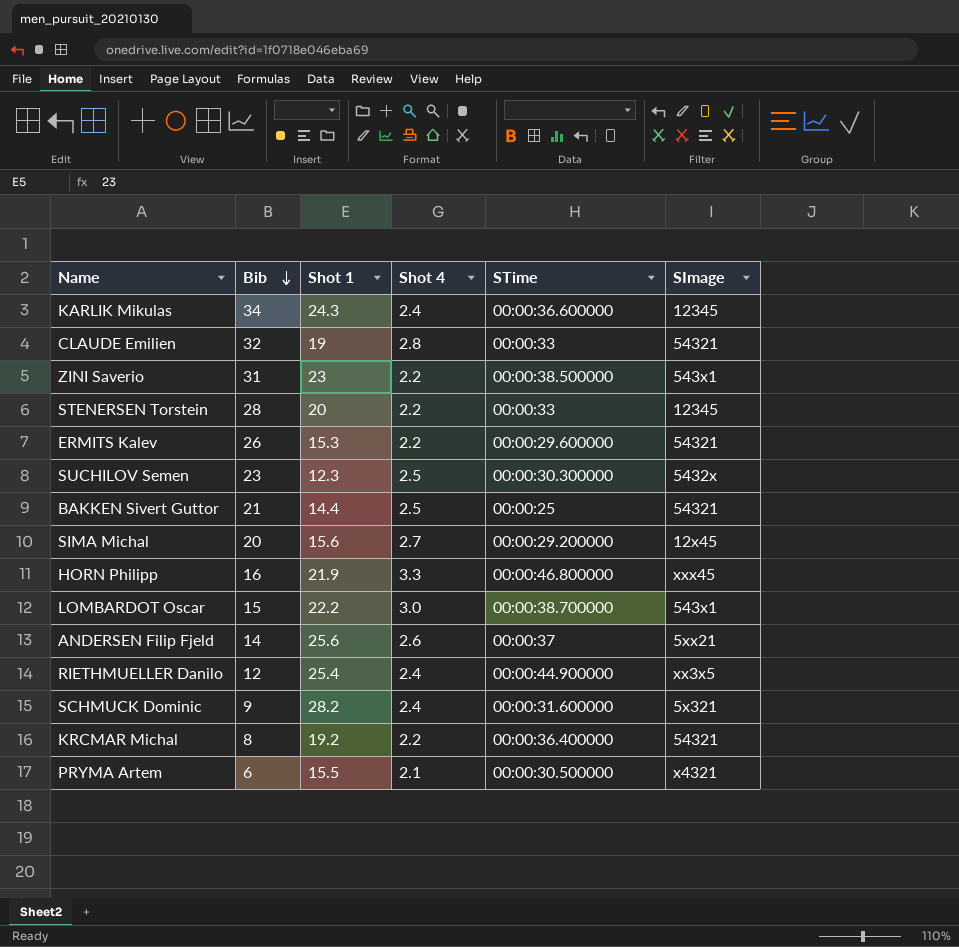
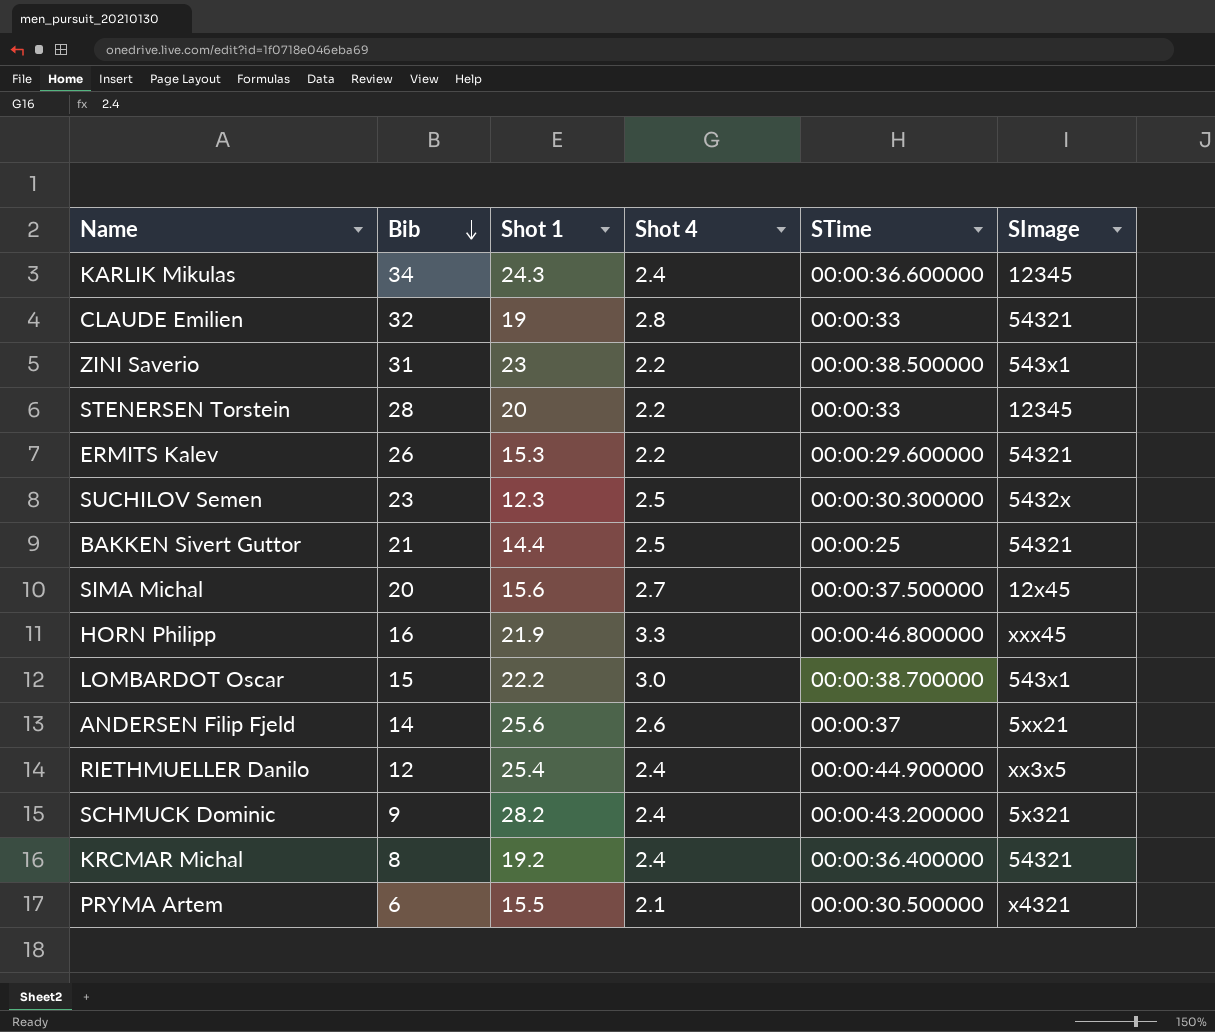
SIMA Michal | STime: 00:00:29.200000 -> 00:00:37.500000
SCHMUCK Dominic | STime: 00:00:31.600000 -> 00:00:43.200000
KRCMAR Michal | Shot 4: 2.2 -> 2.4

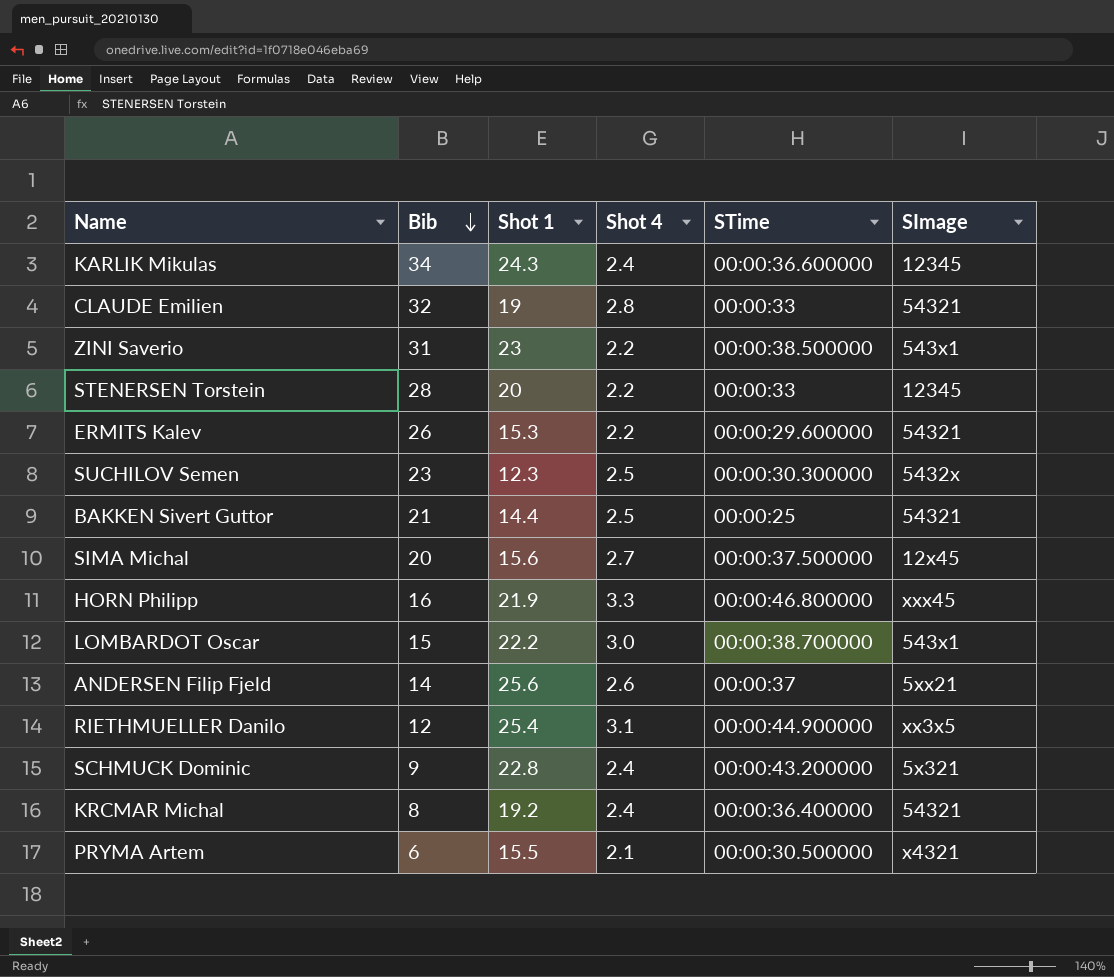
RIETHMUELLER Danilo | Shot 4: 2.4 -> 3.1
SCHMUCK Dominic | Shot 1: 28.2 -> 22.8

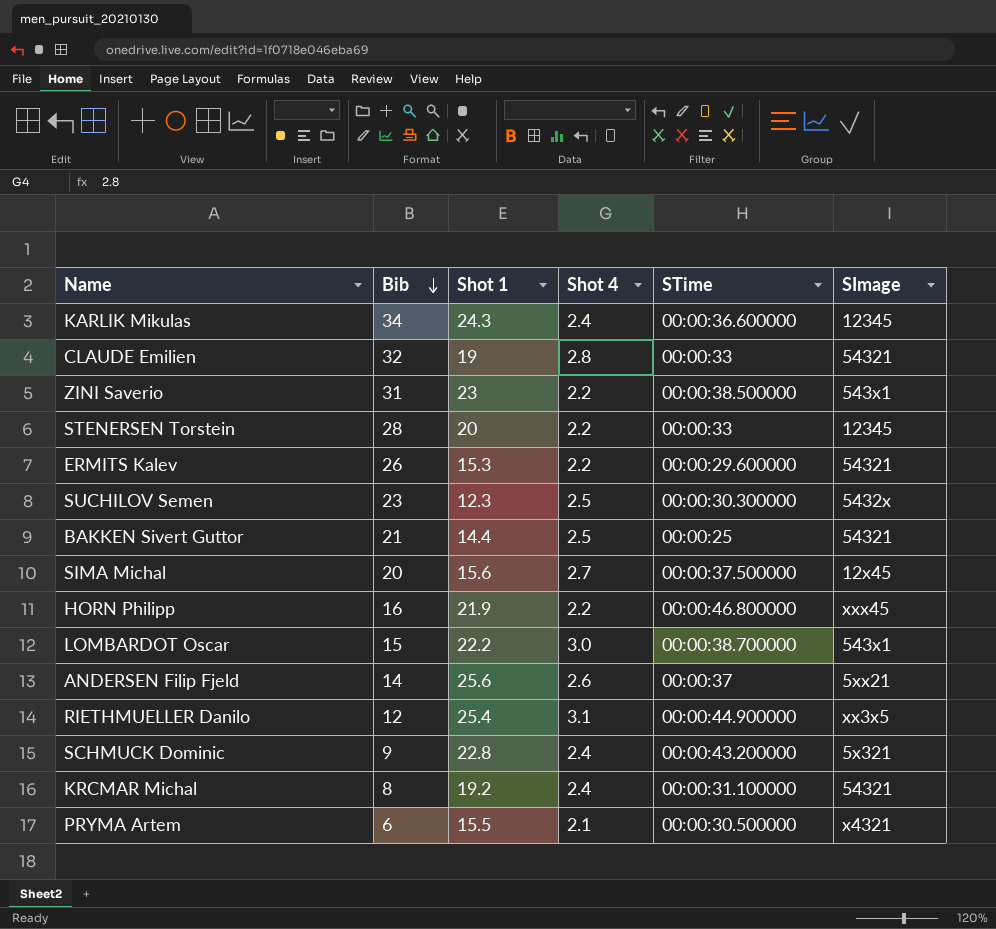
HORN Philipp | Shot 4: 3.3 -> 2.2
KRCMAR Michal | STime: 00:00:36.400000 -> 00:00:31.100000

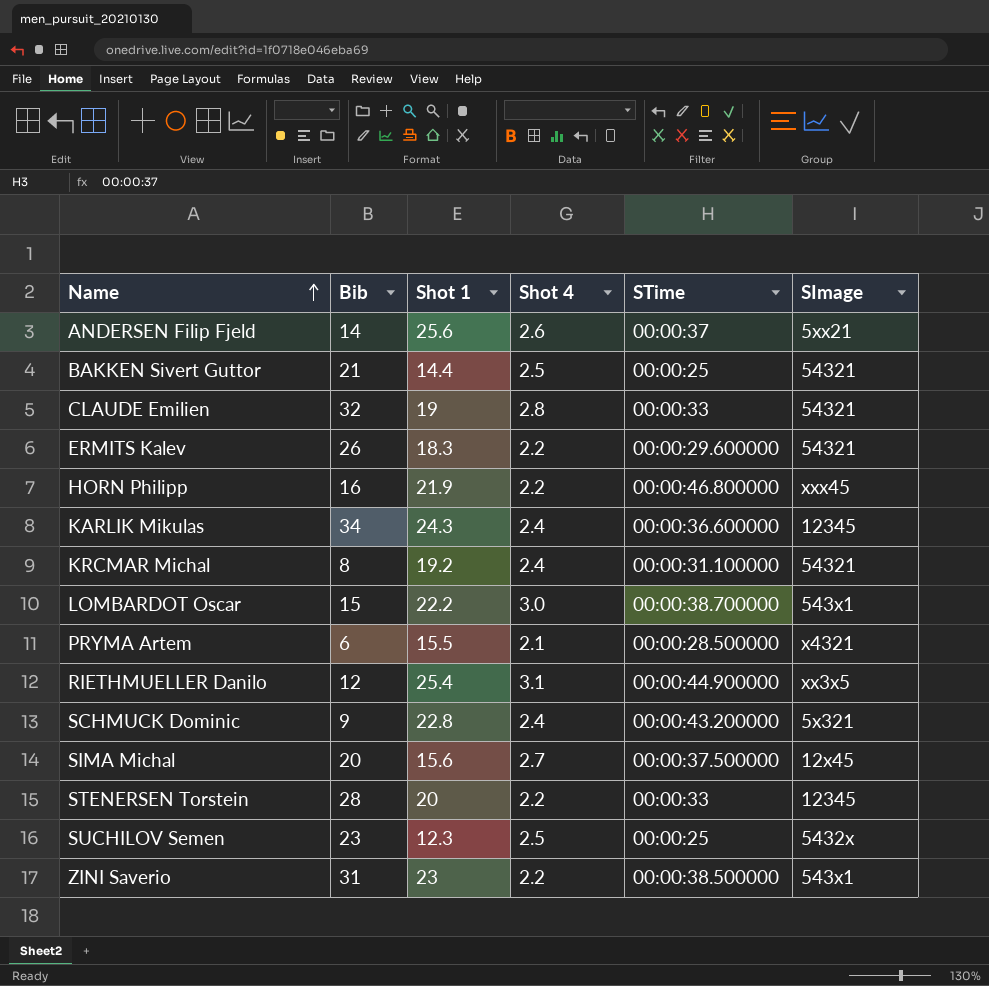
row order: Bib descending -> Name ascending
ERMITS Kalev | Shot 1: 15.3 -> 18.3
PRYMA Artem | STime: 00:00:30.500000 -> 00:00:28.500000
SUCHILOV Semen | STime: 00:00:30.300000 -> 00:00:25

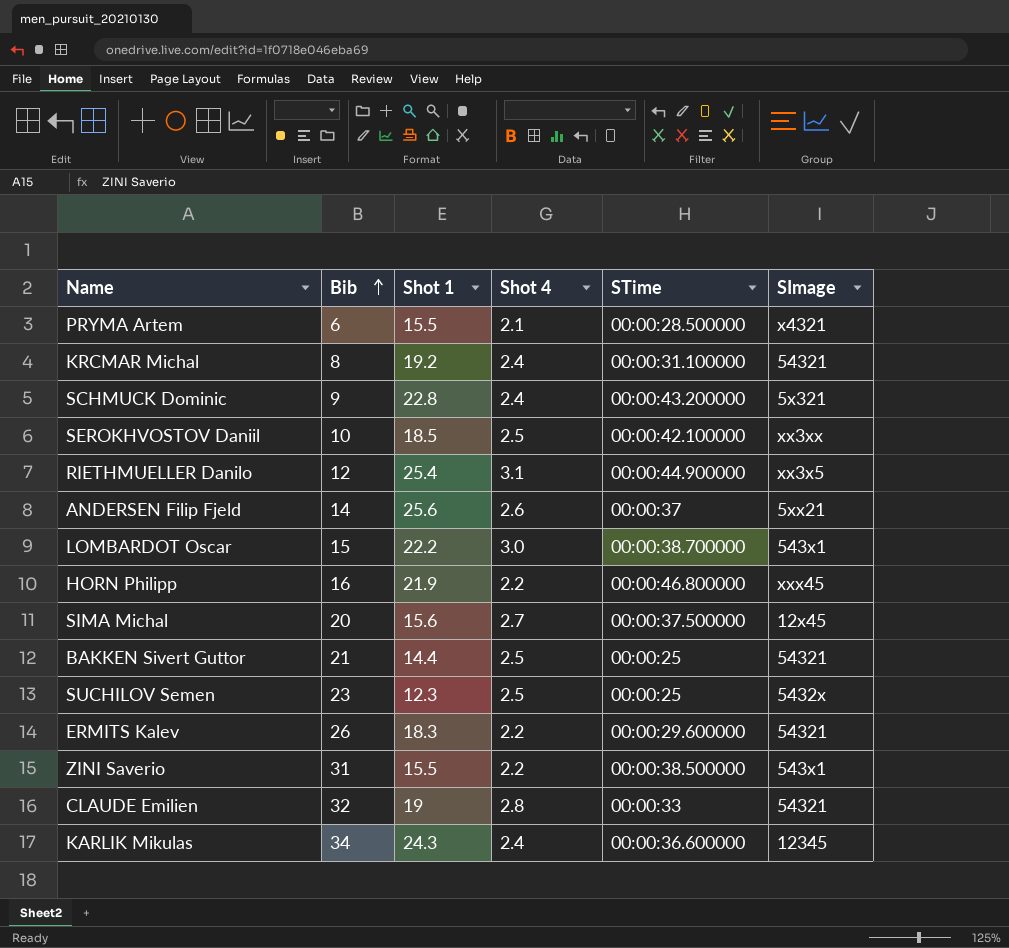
row order: Name ascending -> Bib ascending
row STENERSEN Torstein: 28 | 20 | 2.2 | 00:00:33 | 12345 -> none
row SEROKHVOSTOV Daniil: none -> 10 | 18.5 | 2.5 | 00:00:42.100000 | xx3xx
ZINI Saverio | Shot 1: 23 -> 15.5

